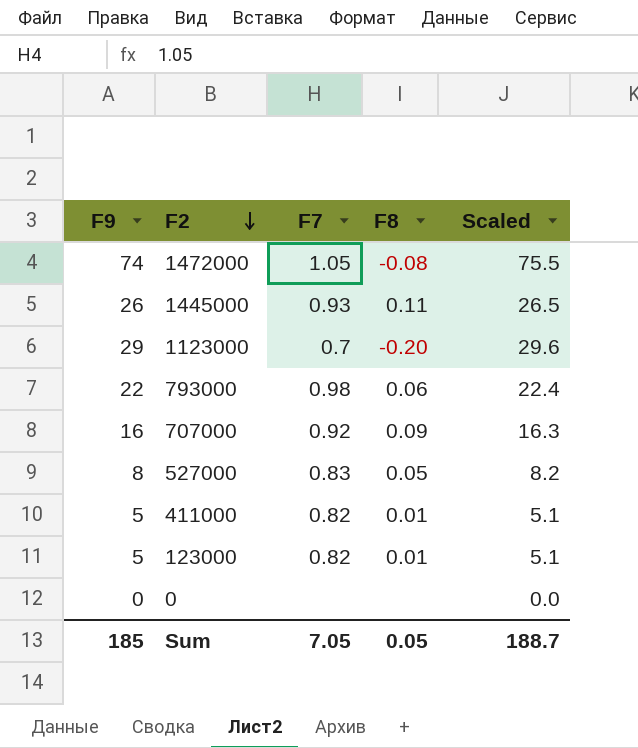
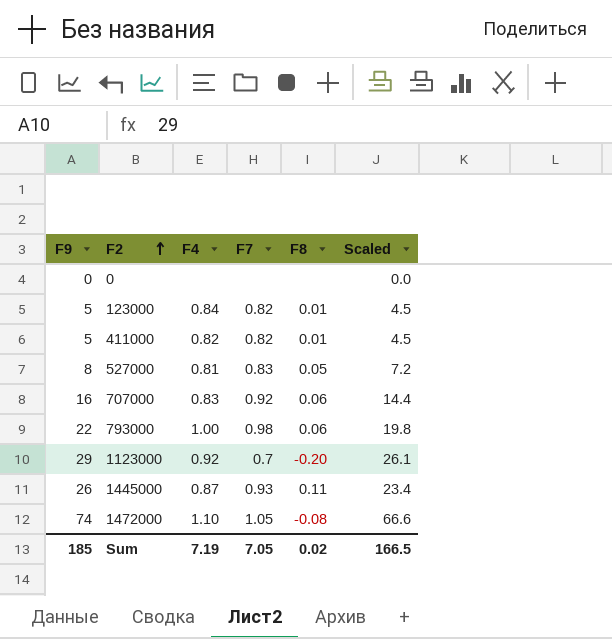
row order: F2 descending -> F2 ascending
column F4 | position: none -> 3
column Scaled | formula: [F9] * 1.02 -> [F9] * 0.9
707000 | F8: 0.09 -> 0.06
Sum | F8: 0.05 -> 0.02
Sum | Scaled: 188.7 -> 166.5

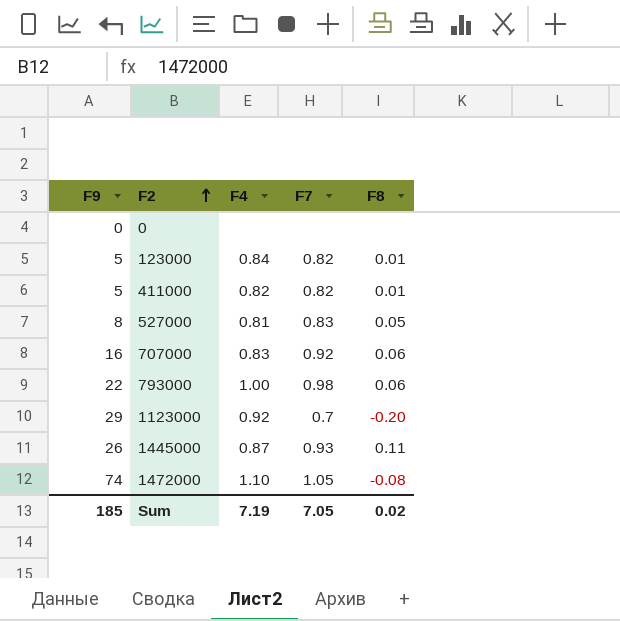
column Scaled | formula: [F9] * 0.9 -> none

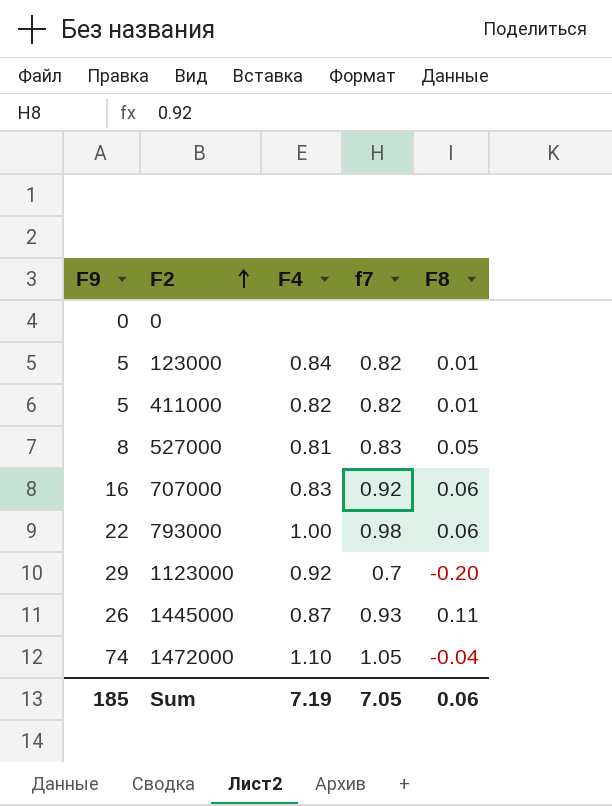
column name: F7 -> f7
1472000 | F8: -0.08 -> -0.04
Sum | F8: 0.02 -> 0.06

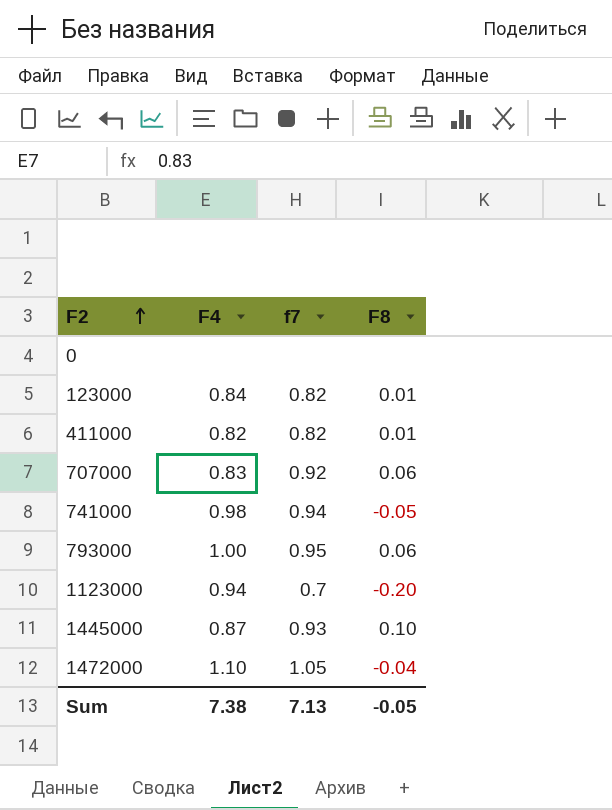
column F9 | position: 1 -> none
row 527000: 8 | 0.81 | 0.83 | 0.05 -> none
row 741000: none -> 0.98 | 0.94 | -0.05
793000 | f7: 0.98 -> 0.95
1123000 | F4: 0.92 -> 0.94
1445000 | F8: 0.11 -> 0.10
Sum | F4: 7.19 -> 7.38
Sum | f7: 7.05 -> 7.13
Sum | F8: 0.06 -> -0.05

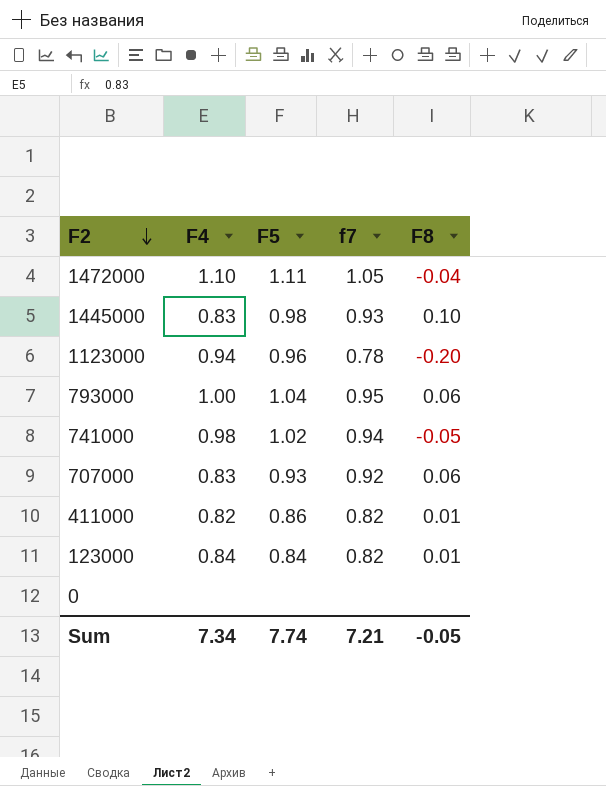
row order: F2 ascending -> F2 descending
column F5 | position: none -> 3
1445000 | F4: 0.87 -> 0.83
1123000 | f7: 0.7 -> 0.78
Sum | F4: 7.38 -> 7.34
Sum | f7: 7.13 -> 7.21

